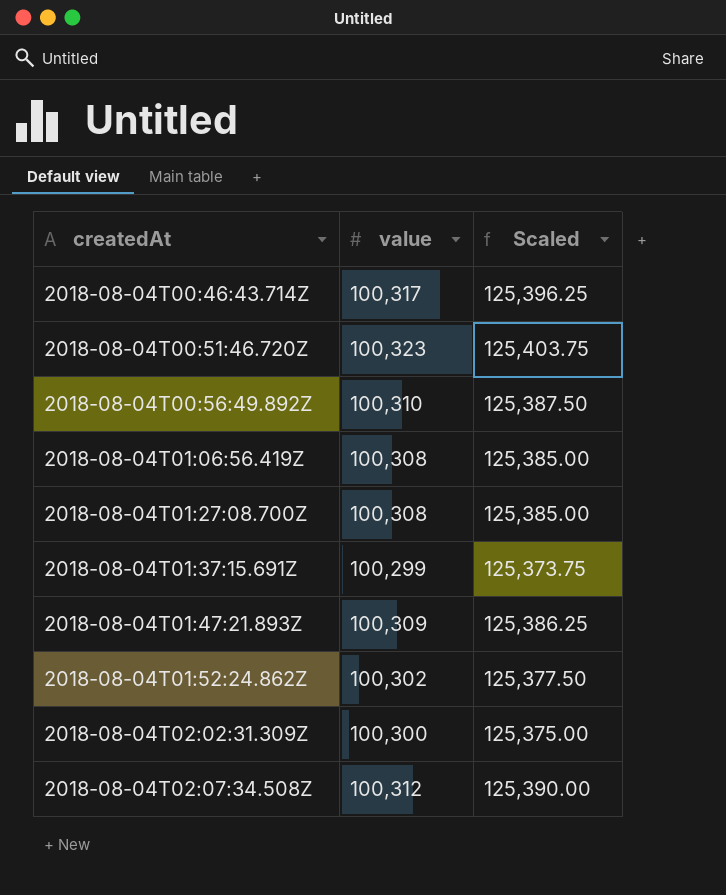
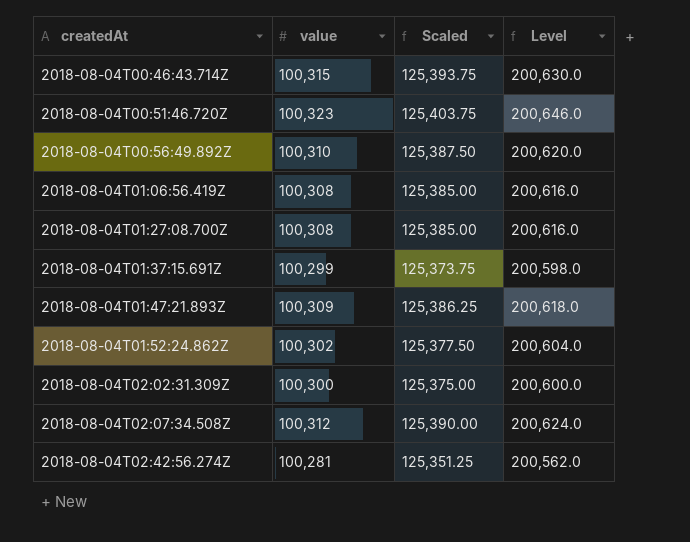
column Level | formula: none -> [value] * 2
2018-08-04T00:46:43.714Z | value: 100,317 -> 100,315
2018-08-04T00:46:43.714Z | Scaled: 125,396.25 -> 125,393.75
row 2018-08-04T02:42:56.274Z: none -> 100,281 | 125,351.25 | 200,562.0

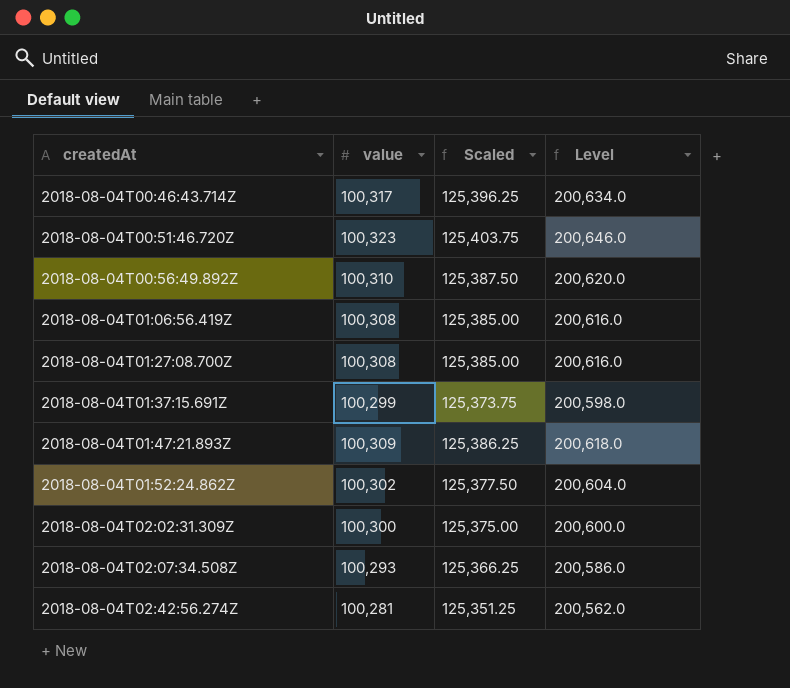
2018-08-04T00:46:43.714Z | value: 100,315 -> 100,317
2018-08-04T00:46:43.714Z | Scaled: 125,393.75 -> 125,396.25
2018-08-04T00:46:43.714Z | Level: 200,630.0 -> 200,634.0
2018-08-04T02:07:34.508Z | value: 100,312 -> 100,293
2018-08-04T02:07:34.508Z | Scaled: 125,390.00 -> 125,366.25
2018-08-04T02:07:34.508Z | Level: 200,624.0 -> 200,586.0

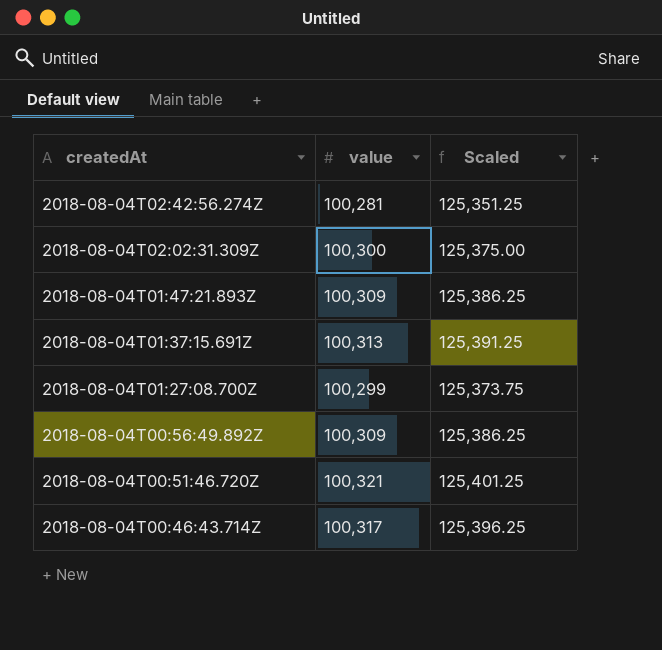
row order: createdAt ascending -> createdAt descending
column Level | formula: [value] * 2 -> none
row 2018-08-04T01:06:56.419Z: 100,308 | 125,385.00 | 200,616.0 -> none
row 2018-08-04T01:52:24.862Z: 100,302 | 125,377.50 | 200,604.0 -> none
row 2018-08-04T02:07:34.508Z: 100,293 | 125,366.25 | 200,586.0 -> none
2018-08-04T01:37:15.691Z | value: 100,299 -> 100,313
2018-08-04T01:37:15.691Z | Scaled: 125,373.75 -> 125,391.25
2018-08-04T01:27:08.700Z | value: 100,308 -> 100,299
2018-08-04T01:27:08.700Z | Scaled: 125,385.00 -> 125,373.75
2018-08-04T00:56:49.892Z | value: 100,310 -> 100,309
2018-08-04T00:56:49.892Z | Scaled: 125,387.50 -> 125,386.25
2018-08-04T00:51:46.720Z | value: 100,323 -> 100,321
2018-08-04T00:51:46.720Z | Scaled: 125,403.75 -> 125,401.25

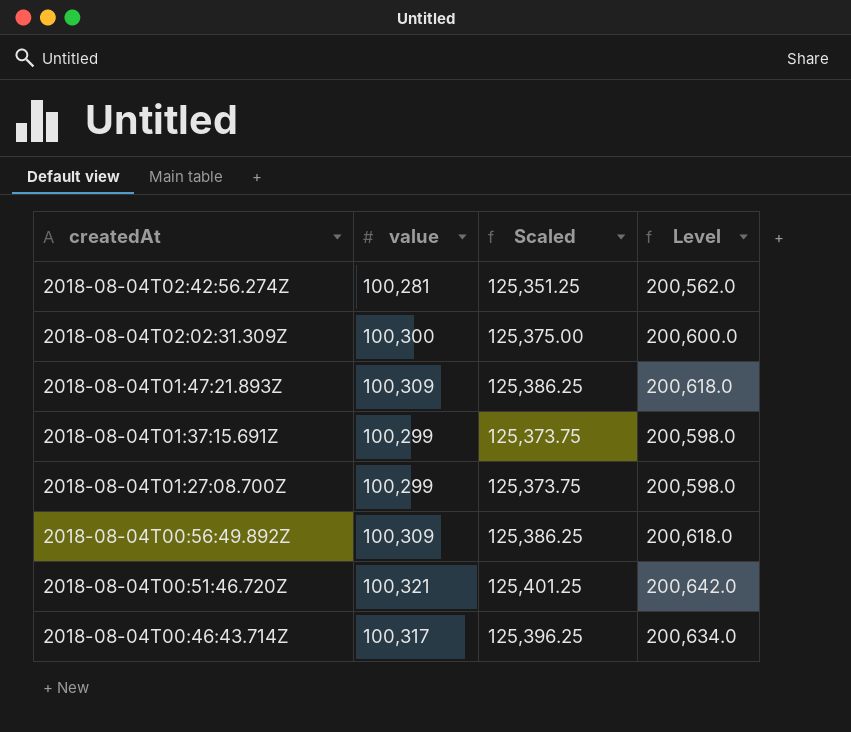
column Level | formula: none -> [value] * 2
2018-08-04T01:37:15.691Z | value: 100,313 -> 100,299
2018-08-04T01:37:15.691Z | Scaled: 125,391.25 -> 125,373.75

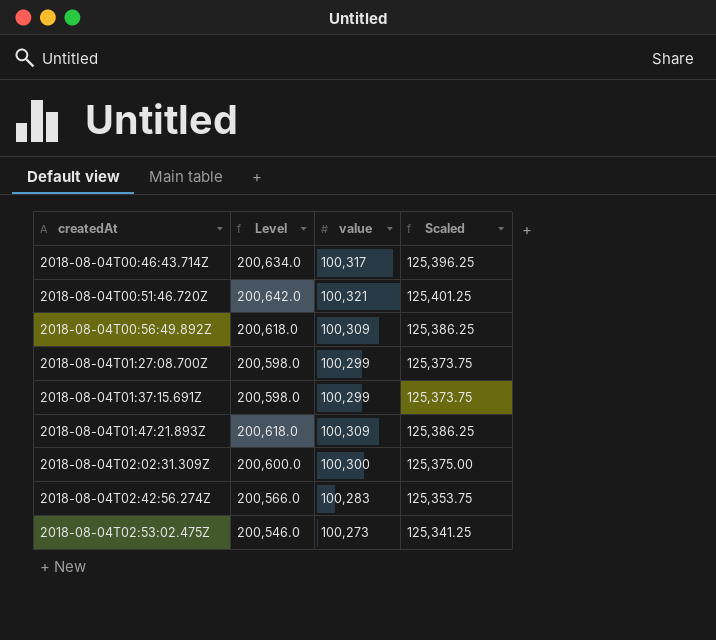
row order: createdAt descending -> createdAt ascending
column Level | position: 4 -> 2
2018-08-04T02:42:56.274Z | Level: 200,562.0 -> 200,566.0
2018-08-04T02:42:56.274Z | value: 100,281 -> 100,283
2018-08-04T02:42:56.274Z | Scaled: 125,351.25 -> 125,353.75
row 2018-08-04T02:53:02.475Z: none -> 200,546.0 | 100,273 | 125,341.25

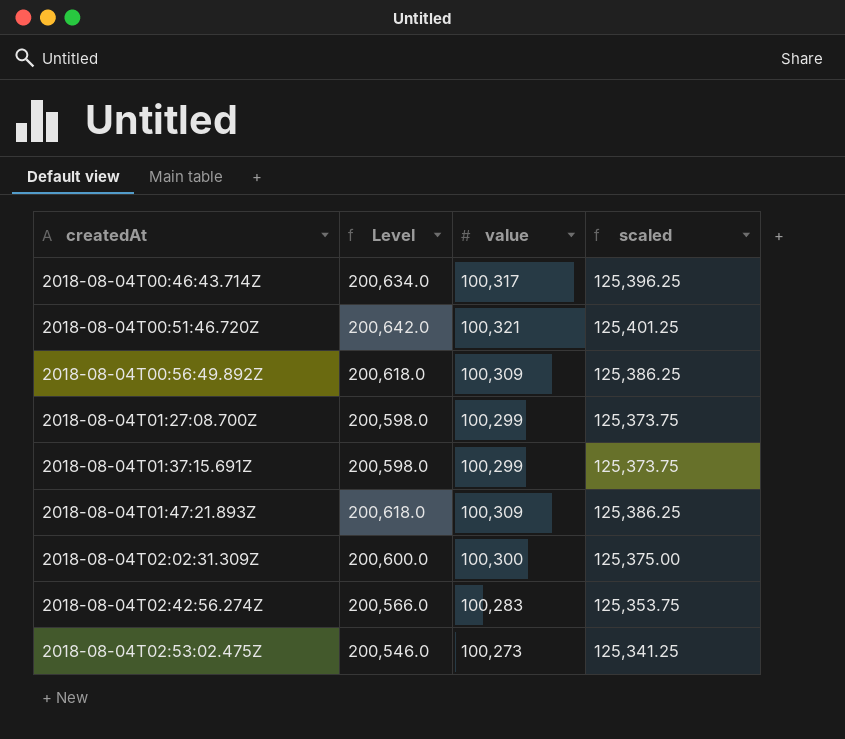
column name: Scaled -> scaled

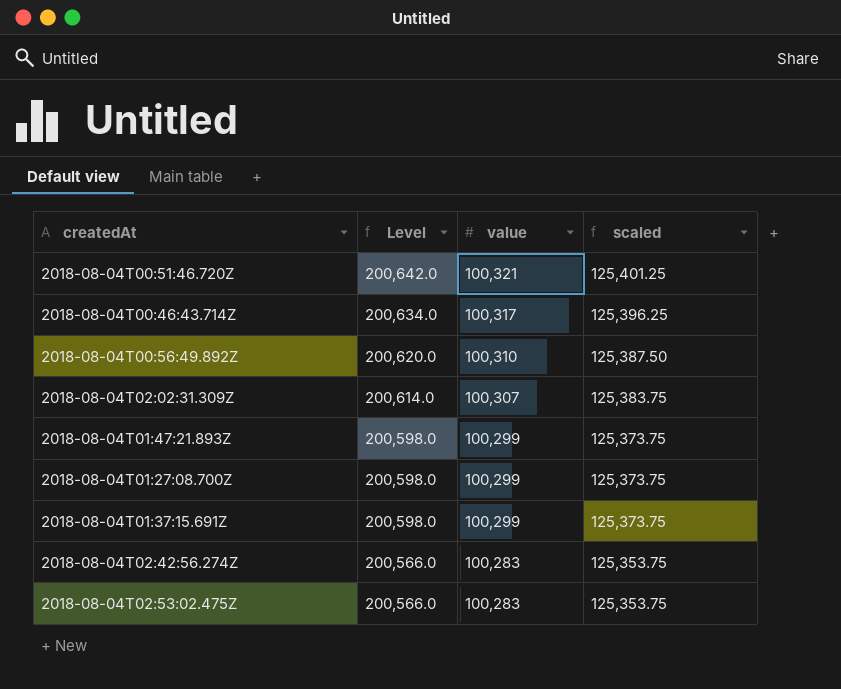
row order: createdAt ascending -> Level descending
2018-08-04T00:56:49.892Z | Level: 200,618.0 -> 200,620.0
2018-08-04T00:56:49.892Z | value: 100,309 -> 100,310
2018-08-04T00:56:49.892Z | scaled: 125,386.25 -> 125,387.50
2018-08-04T02:02:31.309Z | Level: 200,600.0 -> 200,614.0
2018-08-04T02:02:31.309Z | value: 100,300 -> 100,307
2018-08-04T02:02:31.309Z | scaled: 125,375.00 -> 125,383.75
2018-08-04T01:47:21.893Z | Level: 200,618.0 -> 200,598.0
2018-08-04T01:47:21.893Z | value: 100,309 -> 100,299
2018-08-04T01:47:21.893Z | scaled: 125,386.25 -> 125,373.75
2018-08-04T02:53:02.475Z | Level: 200,546.0 -> 200,566.0
2018-08-04T02:53:02.475Z | value: 100,273 -> 100,283
2018-08-04T02:53:02.475Z | scaled: 125,341.25 -> 125,353.75

